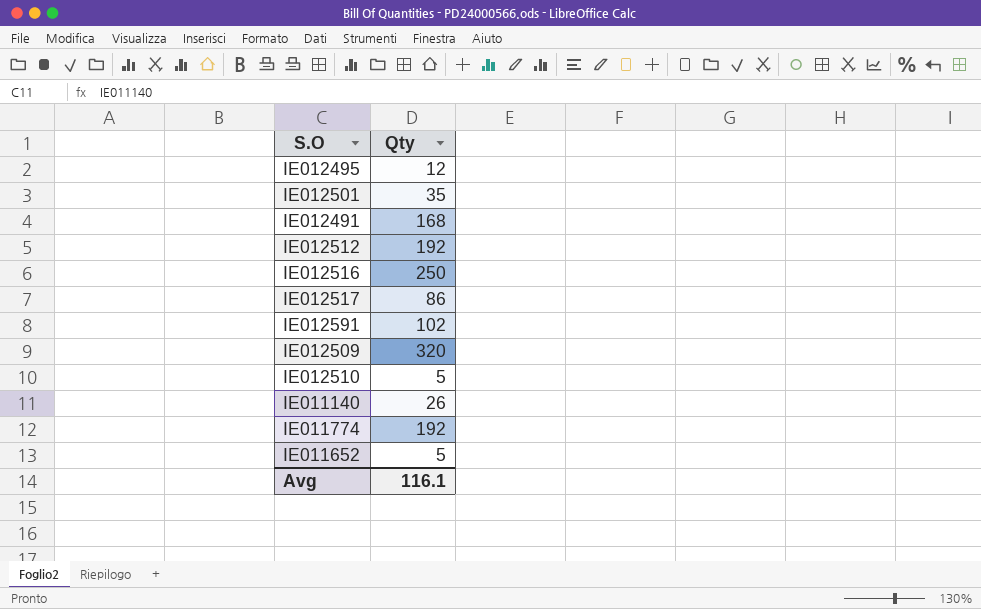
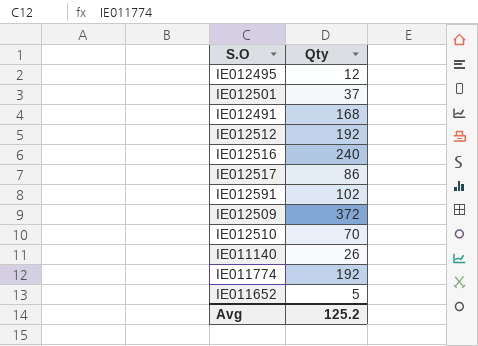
IE012501 | Qty: 35 -> 37
IE012516 | Qty: 250 -> 240
IE012509 | Qty: 320 -> 372
IE012510 | Qty: 5 -> 70
Avg | Qty: 116.1 -> 125.2

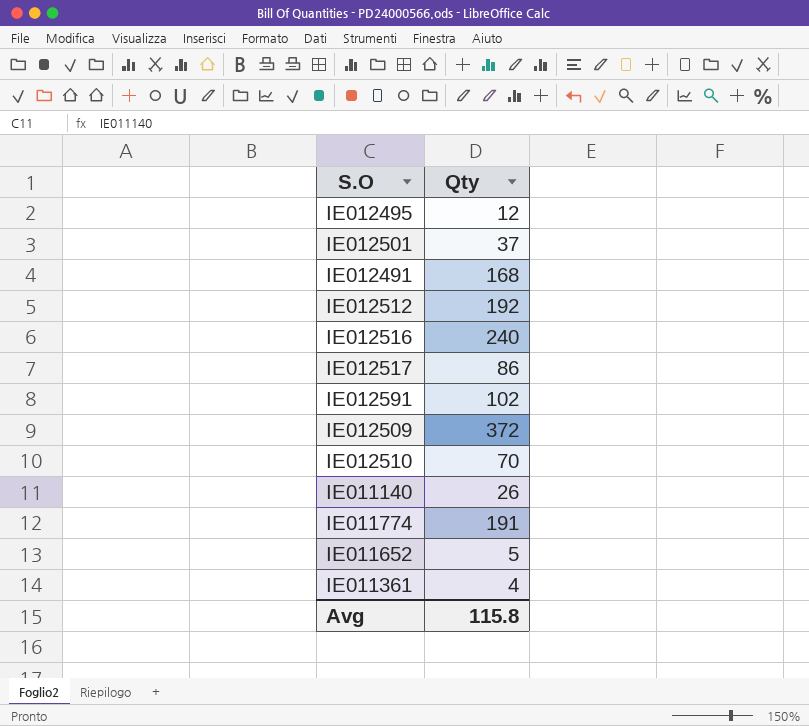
IE011774 | Qty: 192 -> 191
row IE011361: none -> 4
Avg | Qty: 125.2 -> 115.8

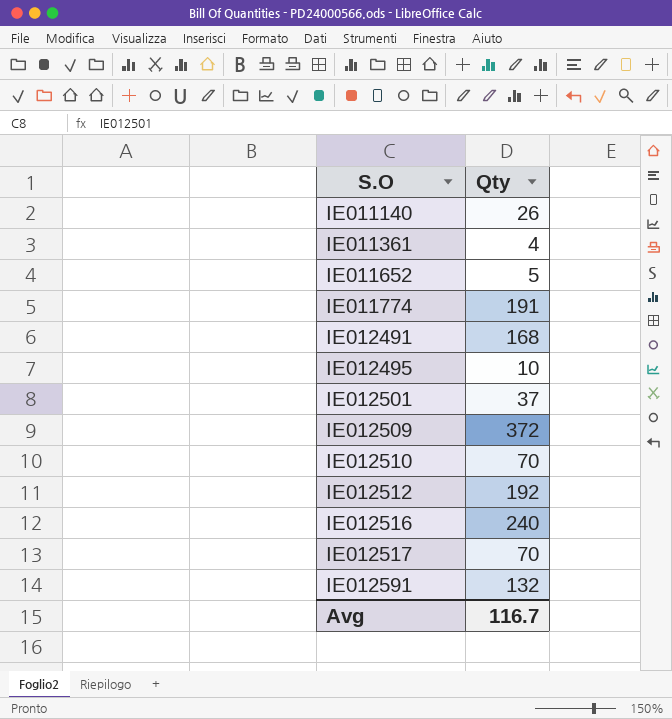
row order: none -> S.O ascending
IE012495 | Qty: 12 -> 10
IE012517 | Qty: 86 -> 70
IE012591 | Qty: 102 -> 132
Avg | Qty: 115.8 -> 116.7

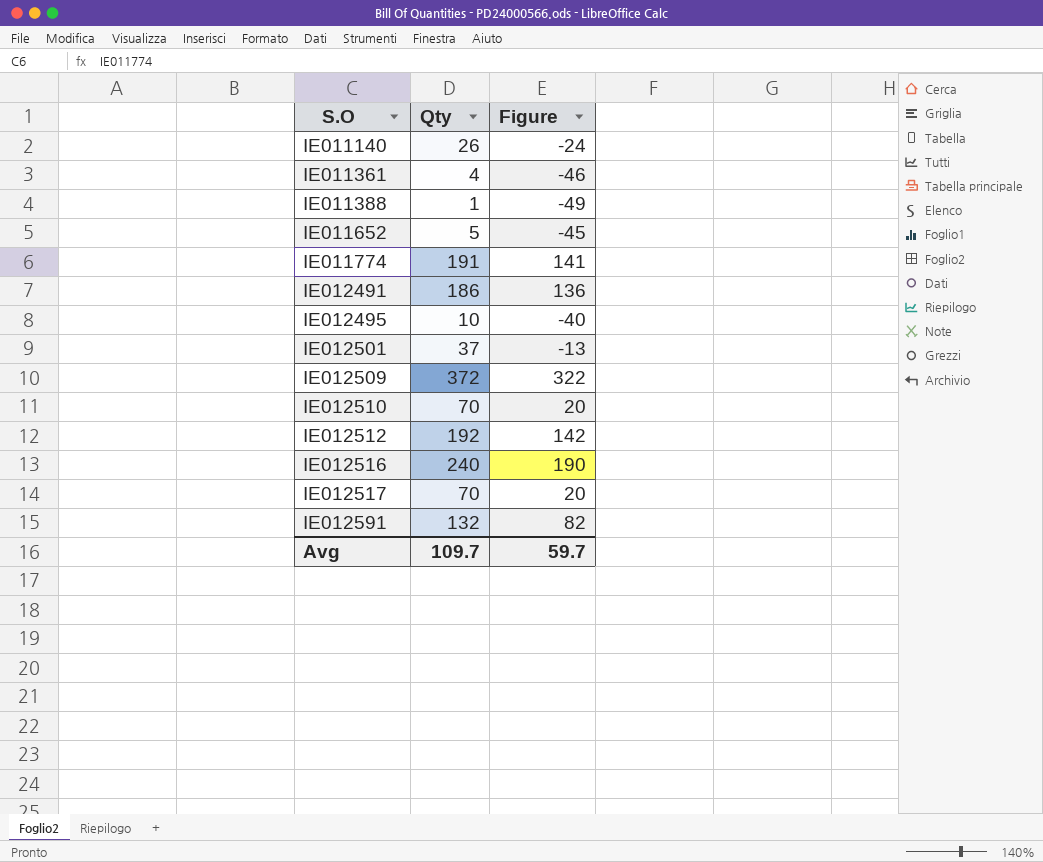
column Figure | formula: none -> [Qty] - 50
row IE011388: none -> 1 | -49
IE012491 | Qty: 168 -> 186
Avg | Qty: 116.7 -> 109.7

